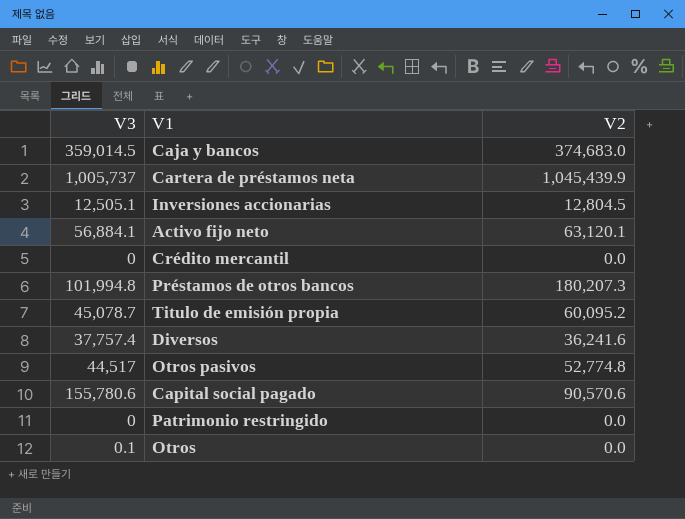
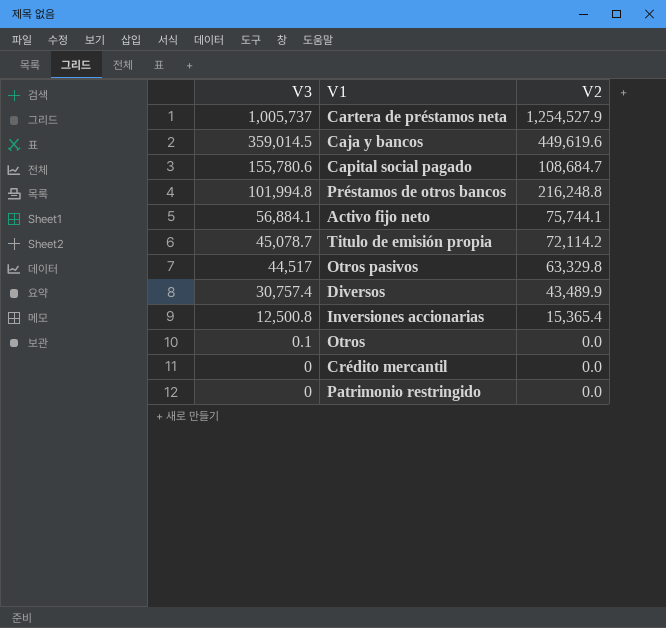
row order: none -> V3 descending
Cartera de préstamos neta | V2: 1,045,439.9 -> 1,254,527.9
Caja y bancos | V2: 374,683.0 -> 449,619.6
Capital social pagado | V2: 90,570.6 -> 108,684.7
Préstamos de otros bancos | V2: 180,207.3 -> 216,248.8
Activo fijo neto | V2: 63,120.1 -> 75,744.1
Titulo de emisión propia | V2: 60,095.2 -> 72,114.2
Otros pasivos | V2: 52,774.8 -> 63,329.8
Diversos | V3: 37,757.4 -> 30,757.4
Diversos | V2: 36,241.6 -> 43,489.9
Inversiones accionarias | V3: 12,505.1 -> 12,500.8
Inversiones accionarias | V2: 12,804.5 -> 15,365.4

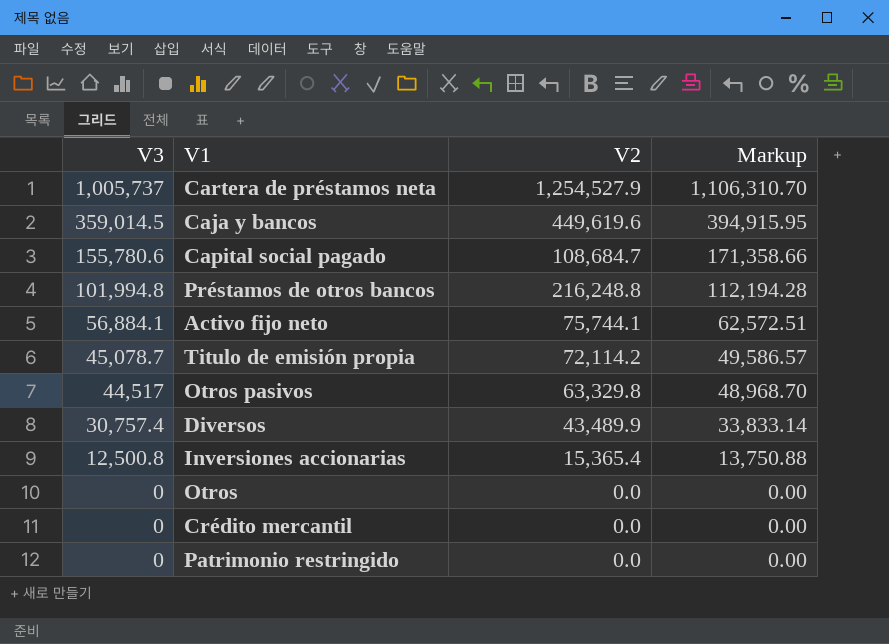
column Markup | formula: none -> [V3] * 1.1
Otros | V3: 0.1 -> 0

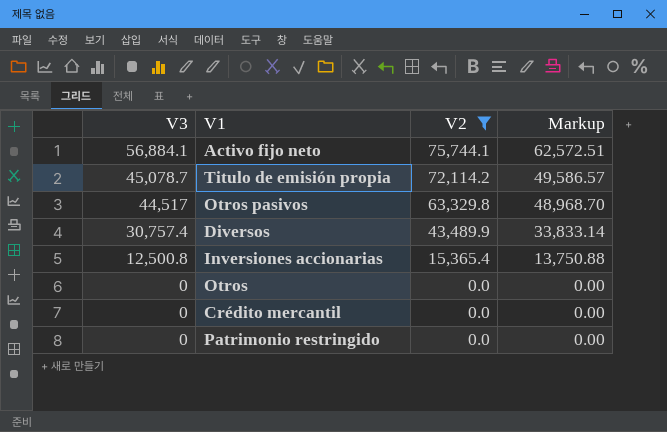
filter: none -> V2 <= 75,744.1

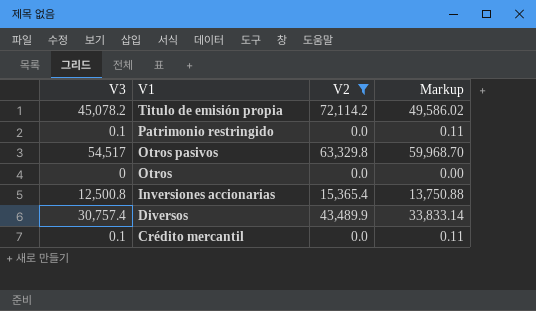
row order: V3 descending -> V1 descending
row Activo fijo neto: 56,884.1 | 75,744.1 | 62,572.51 -> none
Titulo de emisión propia | V3: 45,078.7 -> 45,078.2
Titulo de emisión propia | Markup: 49,586.57 -> 49,586.02
Patrimonio restringido | V3: 0 -> 0.1
Patrimonio restringido | Markup: 0.00 -> 0.11
Otros pasivos | V3: 44,517 -> 54,517
Otros pasivos | Markup: 48,968.70 -> 59,968.70
Crédito mercantil | V3: 0 -> 0.1
Crédito mercantil | Markup: 0.00 -> 0.11

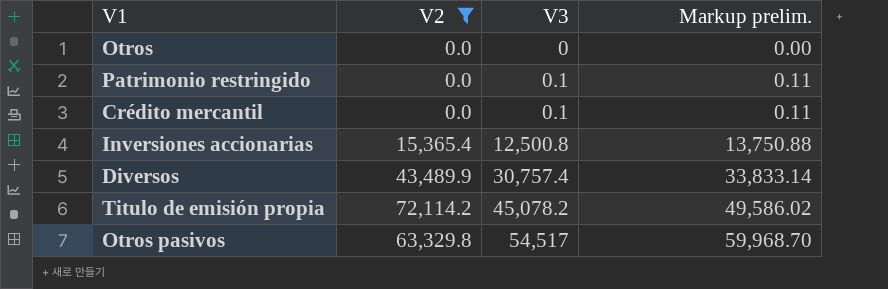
row order: V1 descending -> V3 ascending
column V3 | position: 1 -> 3
column name: Markup -> Markup prelim.

